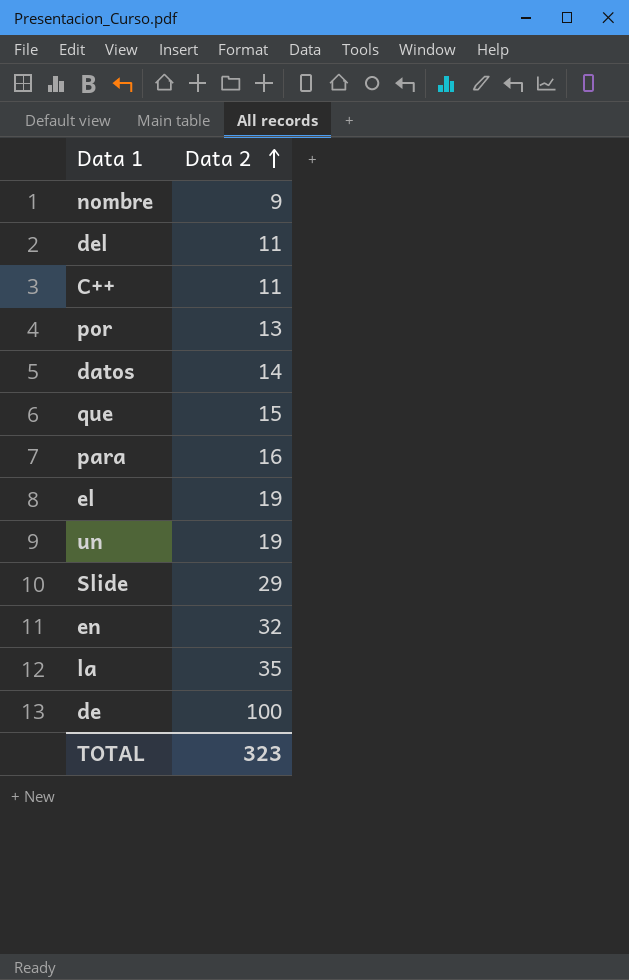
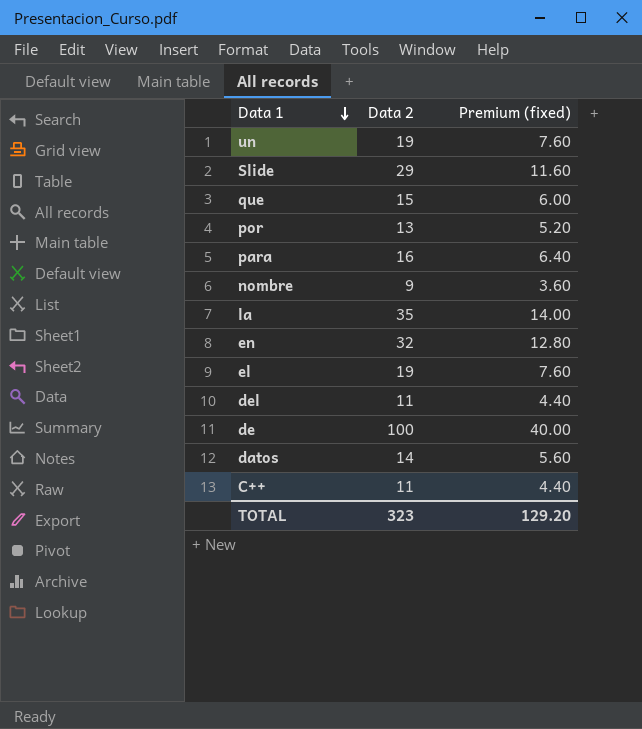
row order: Data 2 ascending -> Data 1 descending
column Premium (fixed) | formula: none -> [Data 2] * 0.4

